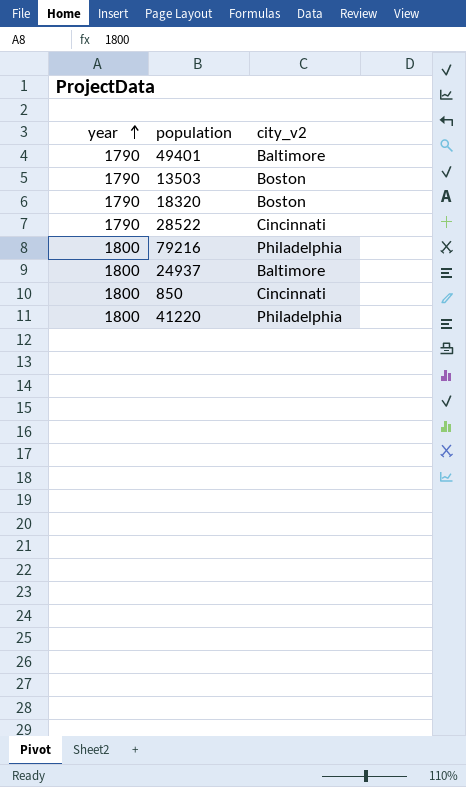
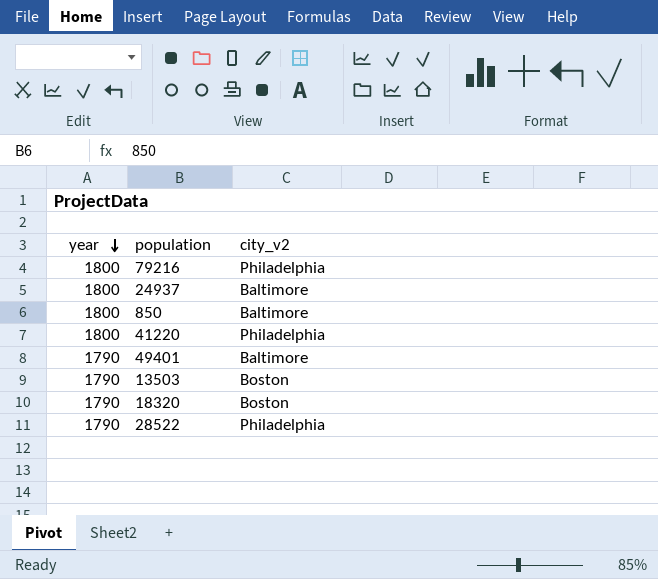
row order: year ascending -> year descending
850 | city_v2: Cincinnati -> Baltimore
28522 | city_v2: Cincinnati -> Philadelphia

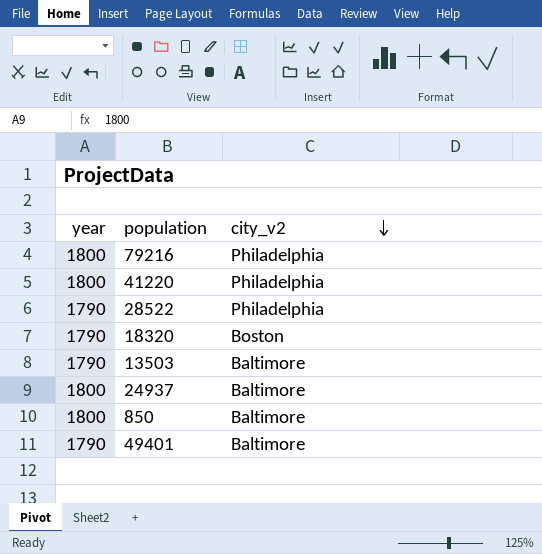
row order: year descending -> city_v2 descending
13503 | city_v2: Boston -> Baltimore

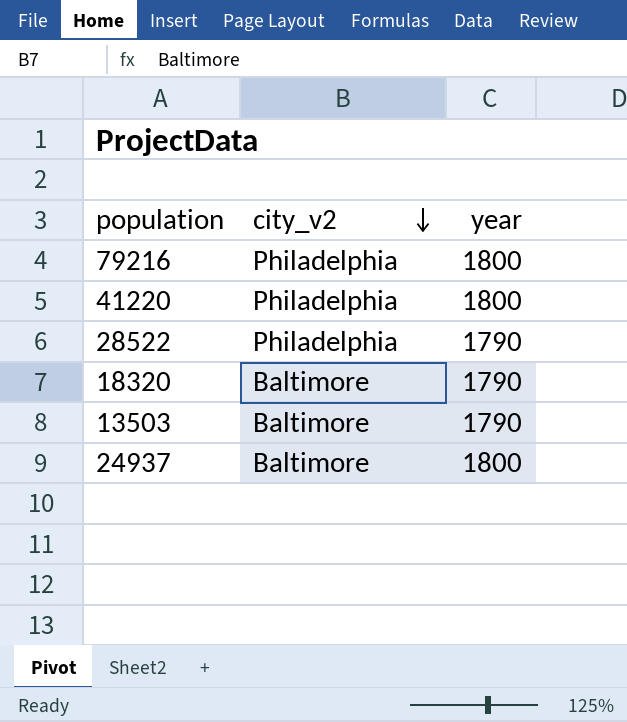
column year | position: 1 -> 3
row 850: 1800 | Baltimore -> none
row 49401: 1790 | Baltimore -> none
18320 | city_v2: Boston -> Baltimore

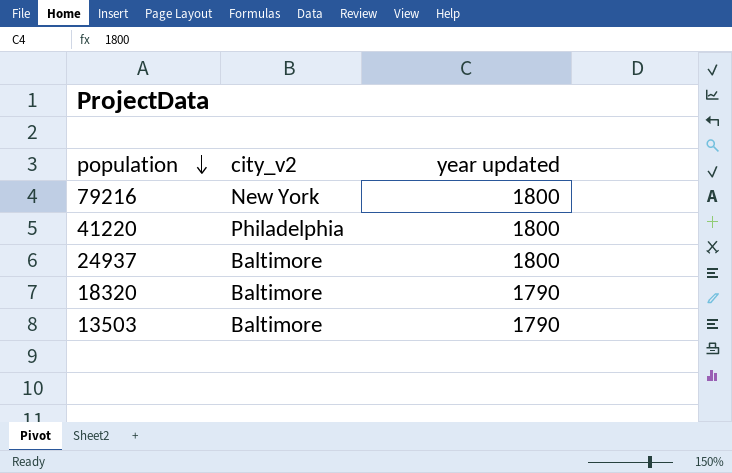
row order: city_v2 descending -> population descending
column name: year -> year updated
row 28522: Philadelphia | 1790 -> none
79216 | city_v2: Philadelphia -> New York

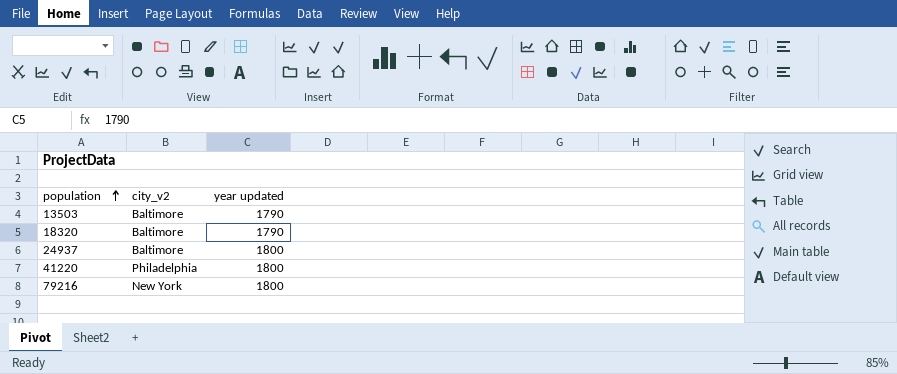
row order: population descending -> population ascending

